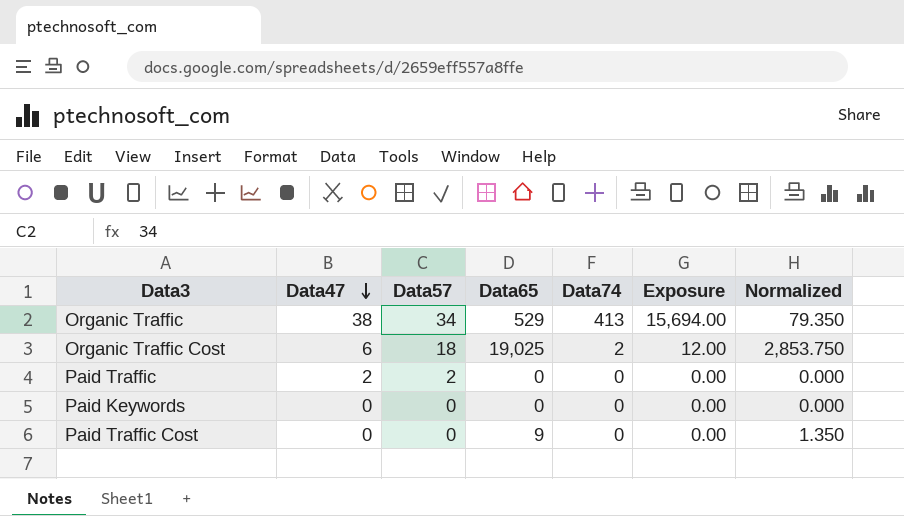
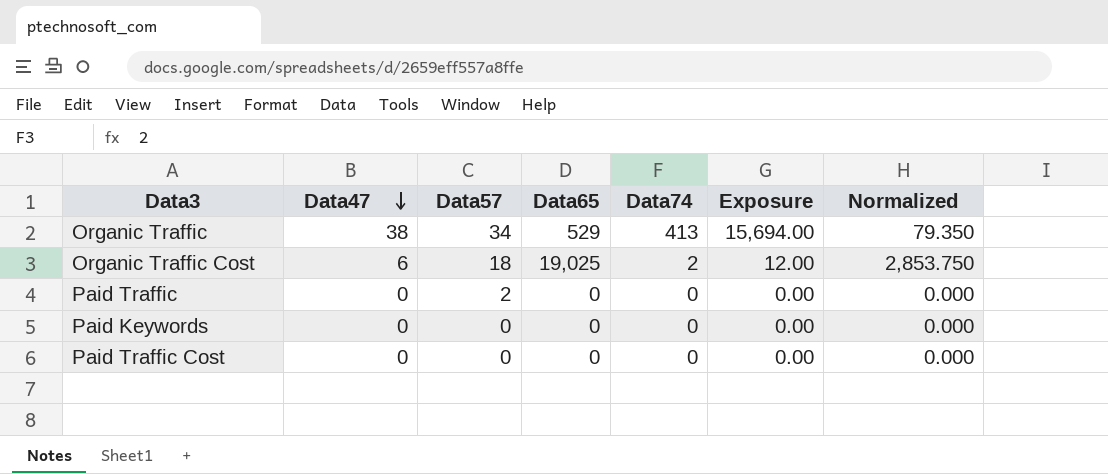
Paid Traffic | Data47: 2 -> 0
Paid Traffic Cost | Data65: 9 -> 0
Paid Traffic Cost | Normalized: 1.350 -> 0.000

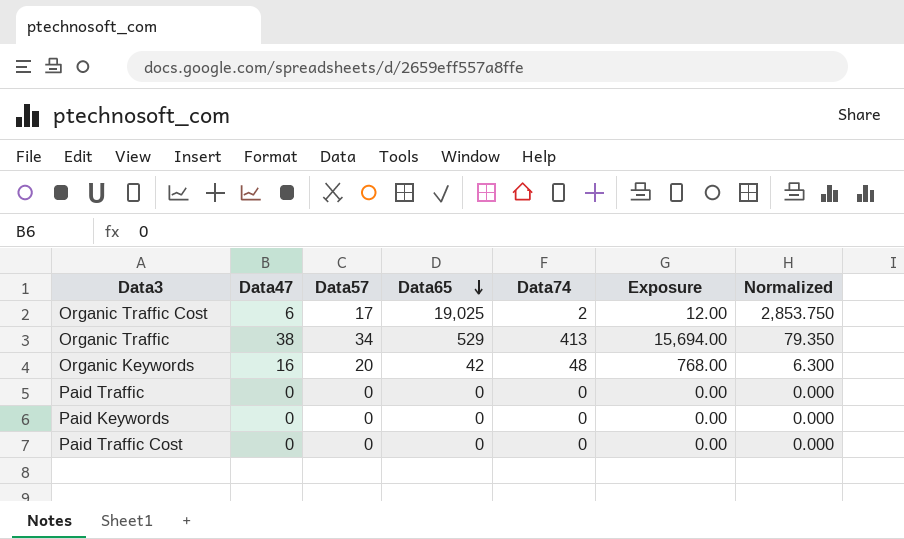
row order: Data47 descending -> Data65 descending
Organic Traffic Cost | Data57: 18 -> 17
row Organic Keywords: none -> 16 | 20 | 42 | 48 | 768.00 | 6.300
Paid Traffic | Data57: 2 -> 0

